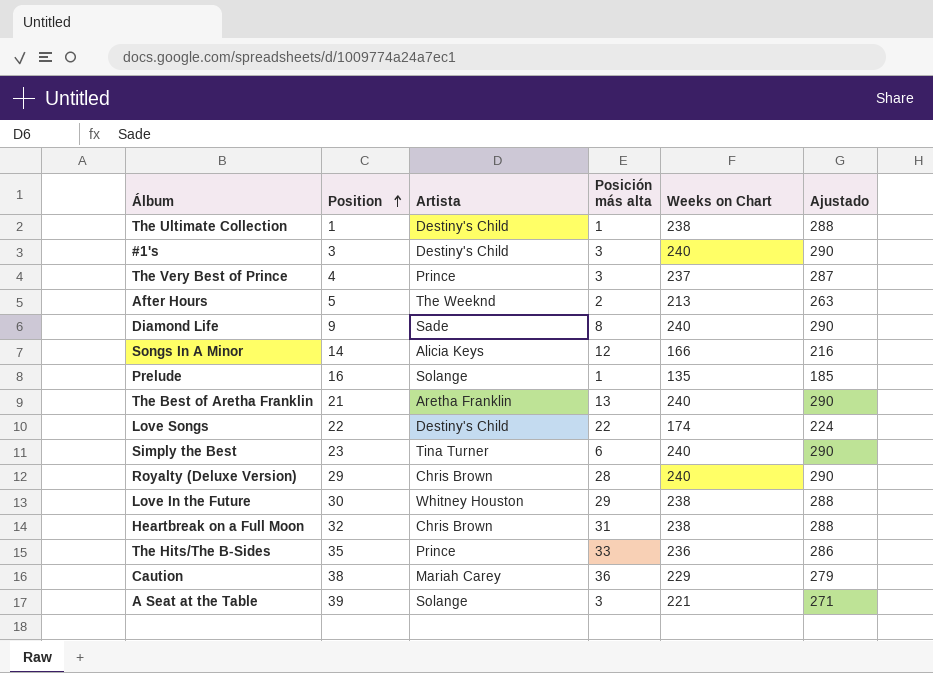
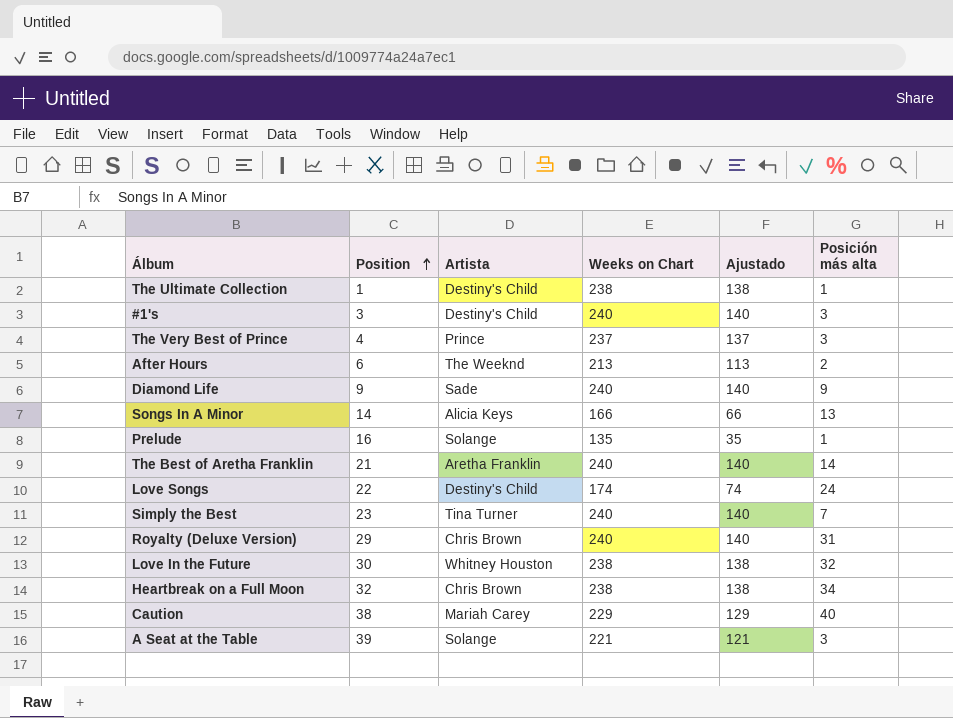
column Ajustado | formula: [Weeks on Chart] + 50 -> [Weeks on Chart] - 100
column Posición más alta | position: 4 -> 6
row The Hits/The B-Sides: 35 | Prince | 33 | 236 | 286 -> none
After Hours | Position: 5 -> 6
Diamond Life | Posición más alta: 8 -> 9
Songs In A Minor | Posición más alta: 12 -> 13
The Best of Aretha Franklin | Posición más alta: 13 -> 14
Love Songs | Posición más alta: 22 -> 24
Simply the Best | Posición más alta: 6 -> 7
Royalty (Deluxe Version) | Posición más alta: 28 -> 31
Love In the Future | Posición más alta: 29 -> 32
Heartbreak on a Full Moon | Posición más alta: 31 -> 34
Caution | Posición más alta: 36 -> 40

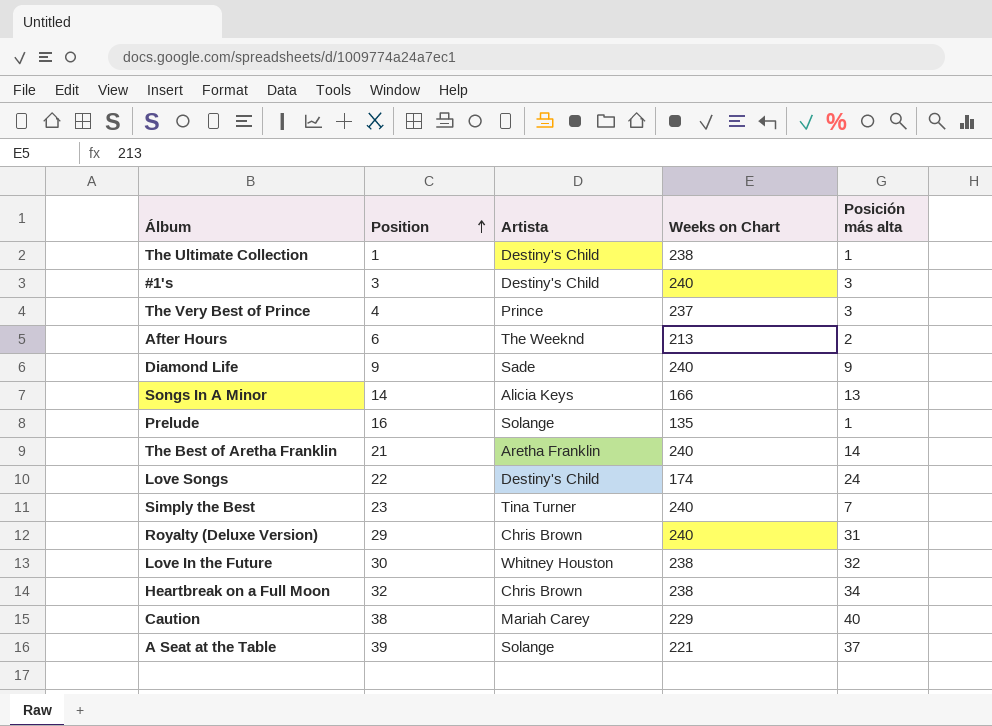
column Ajustado | formula: [Weeks on Chart] - 100 -> none
A Seat at the Table | Posición más alta: 3 -> 37

